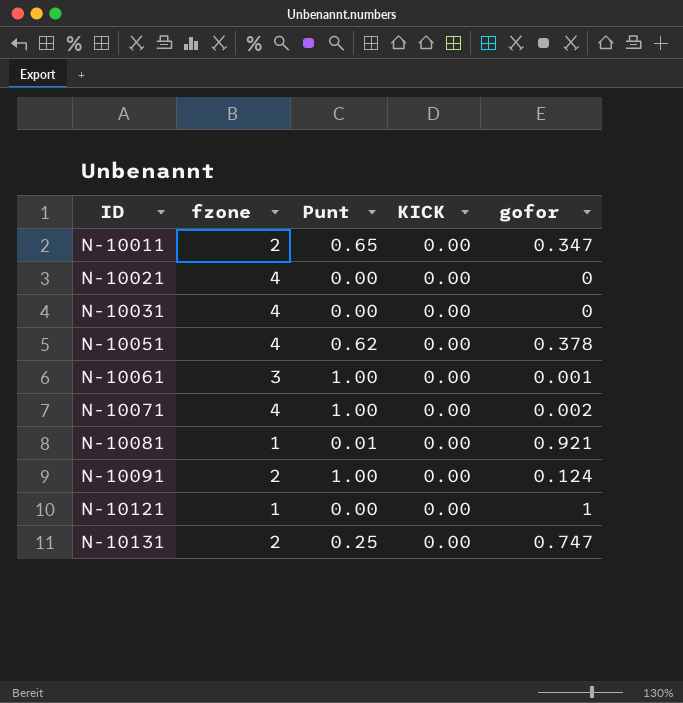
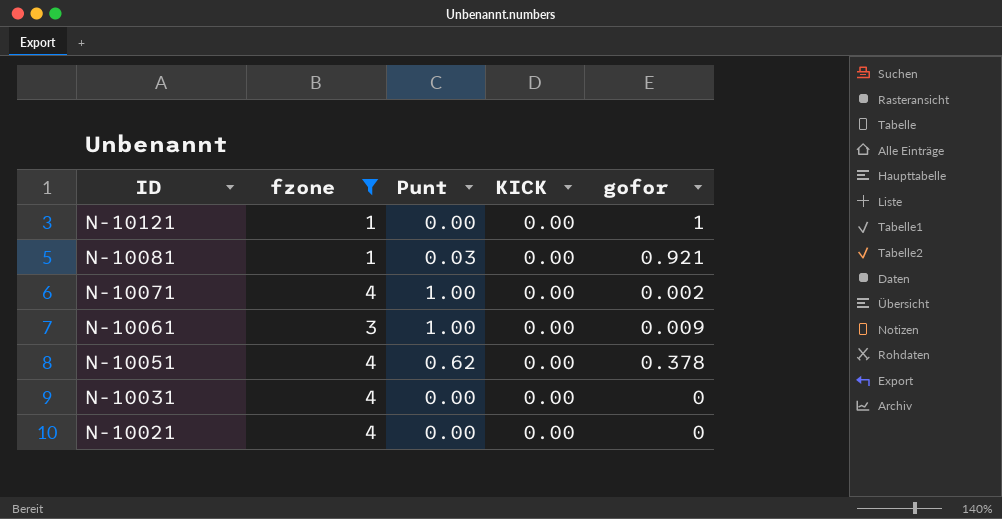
filter: none -> fzone != 2
row order: ID ascending -> ID descending
N-10081 | Punt: 0.01 -> 0.03
N-10061 | gofor: 0.001 -> 0.009

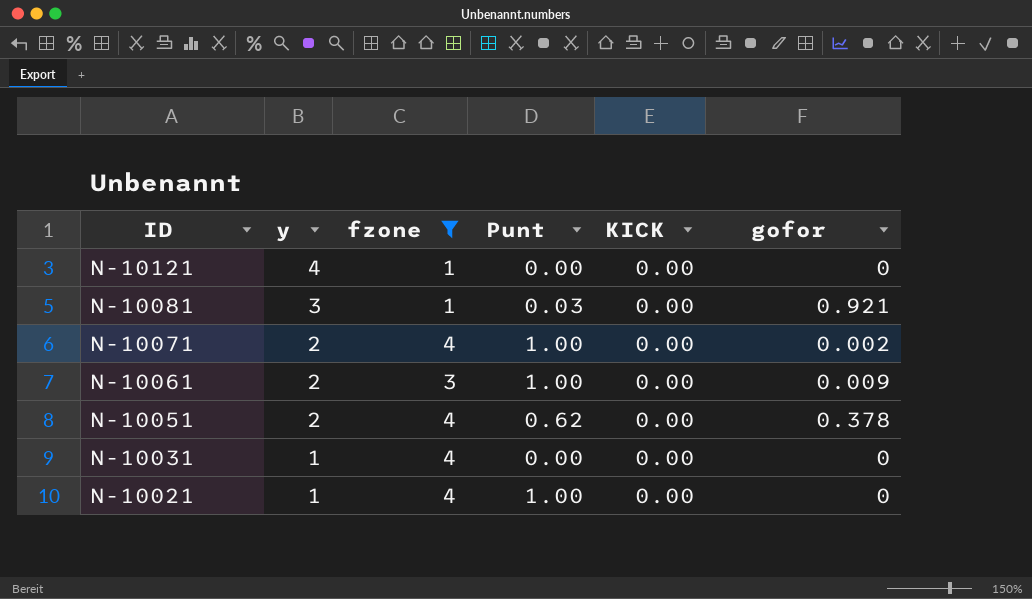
column y | position: none -> 2
N-10121 | gofor: 1 -> 0
N-10021 | Punt: 0.00 -> 1.00

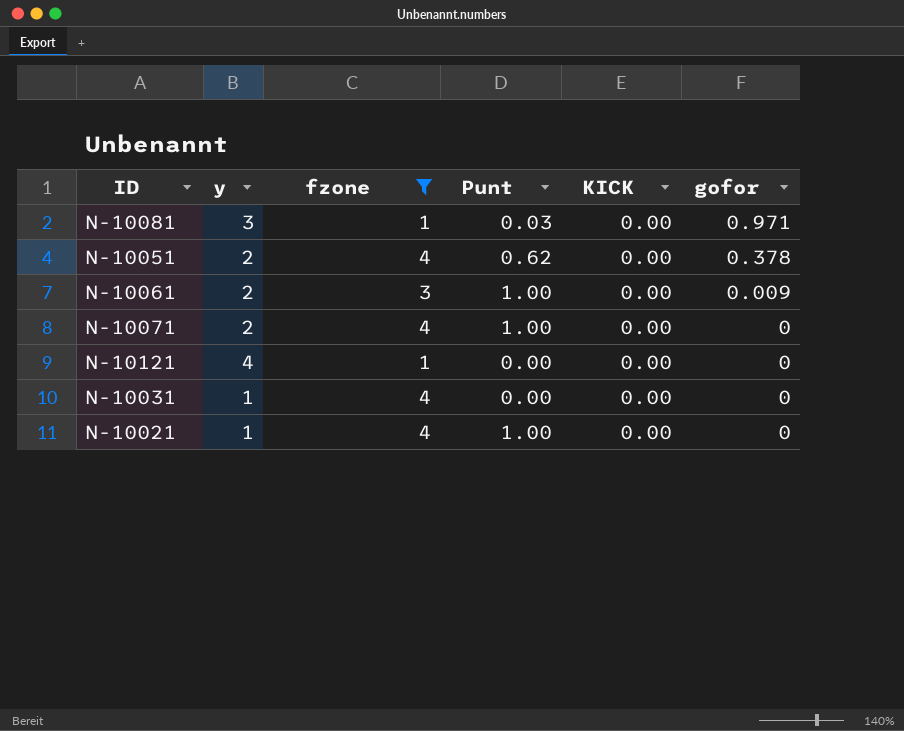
row order: ID descending -> gofor descending
N-10081 | gofor: 0.921 -> 0.971
N-10071 | gofor: 0.002 -> 0

